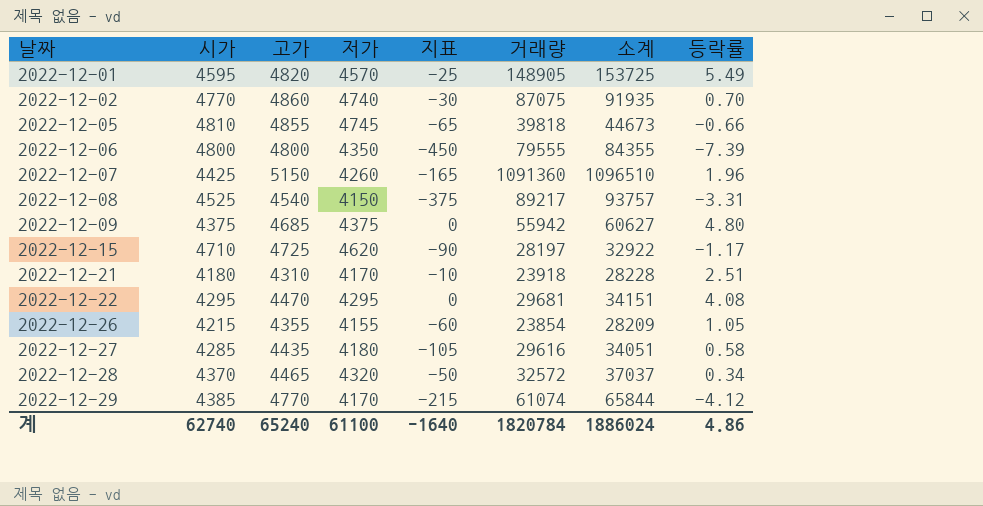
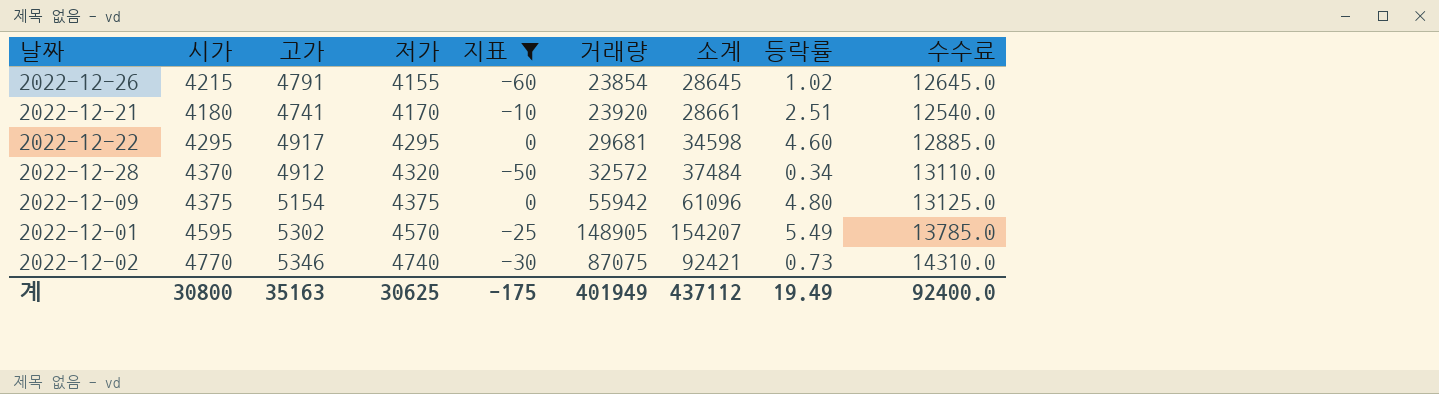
filter: none -> 지표 >= -60
row order: 날짜 ascending -> 저가 ascending
column 수수료 | formula: none -> [시가] * 3
2022-12-26 | 고가: 4355 -> 4791
2022-12-26 | 소계: 28209 -> 28645
2022-12-26 | 등락률: 1.05 -> 1.02
2022-12-21 | 고가: 4310 -> 4741
2022-12-21 | 거래량: 23918 -> 23920
2022-12-21 | 소계: 28228 -> 28661
2022-12-22 | 고가: 4470 -> 4917
2022-12-22 | 소계: 34151 -> 34598
2022-12-22 | 등락률: 4.08 -> 4.60
2022-12-28 | 고가: 4465 -> 4912
2022-12-28 | 소계: 37037 -> 37484
2022-12-09 | 고가: 4685 -> 5154
2022-12-09 | 소계: 60627 -> 61096
2022-12-01 | 고가: 4820 -> 5302
2022-12-01 | 소계: 153725 -> 154207
2022-12-02 | 고가: 4860 -> 5346
2022-12-02 | 소계: 91935 -> 92421
2022-12-02 | 등락률: 0.70 -> 0.73
계 | 시가: 62740 -> 30800
계 | 고가: 65240 -> 35163
계 | 저가: 61100 -> 30625
계 | 지표: -1640 -> -175
계 | 거래량: 1820784 -> 401949
계 | 소계: 1886024 -> 437112
계 | 등락률: 4.86 -> 19.49

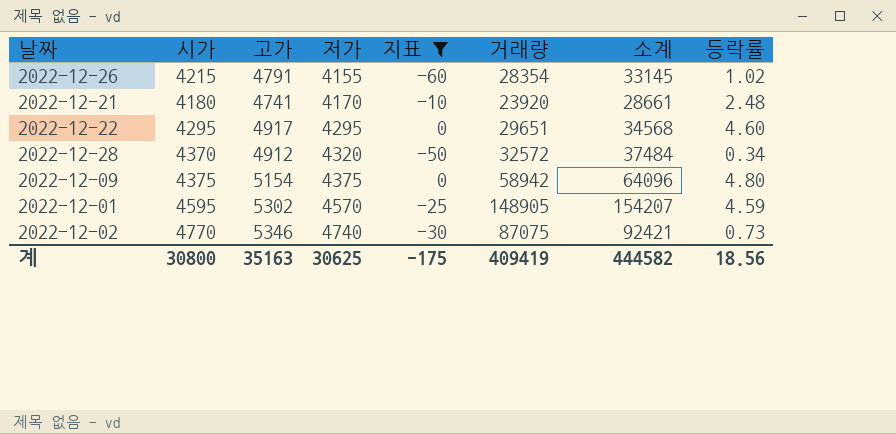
column 수수료 | formula: [시가] * 3 -> none
2022-12-26 | 거래량: 23854 -> 28354
2022-12-26 | 소계: 28645 -> 33145
2022-12-21 | 등락률: 2.51 -> 2.48
2022-12-22 | 거래량: 29681 -> 29651
2022-12-22 | 소계: 34598 -> 34568
2022-12-09 | 거래량: 55942 -> 58942
2022-12-09 | 소계: 61096 -> 64096
2022-12-01 | 등락률: 5.49 -> 4.59
계 | 거래량: 401949 -> 409419
계 | 소계: 437112 -> 444582
계 | 등락률: 19.49 -> 18.56

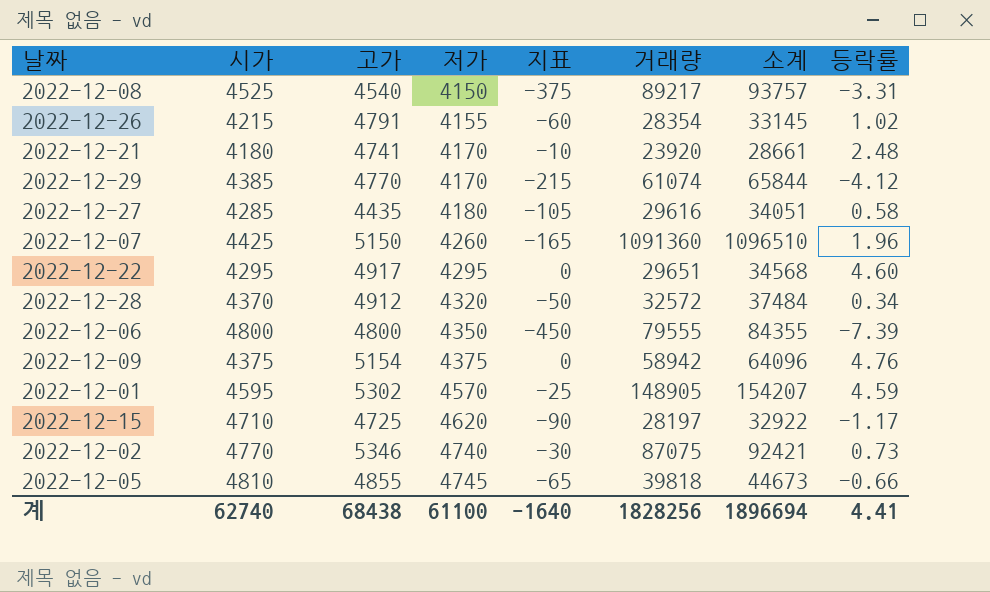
filter: 지표 >= -60 -> none
2022-12-09 | 등락률: 4.80 -> 4.76
계 | 시가: 30800 -> 62740
계 | 고가: 35163 -> 68438
계 | 저가: 30625 -> 61100
계 | 지표: -175 -> -1640
계 | 거래량: 409419 -> 1828256
계 | 소계: 444582 -> 1896694
계 | 등락률: 18.56 -> 4.41

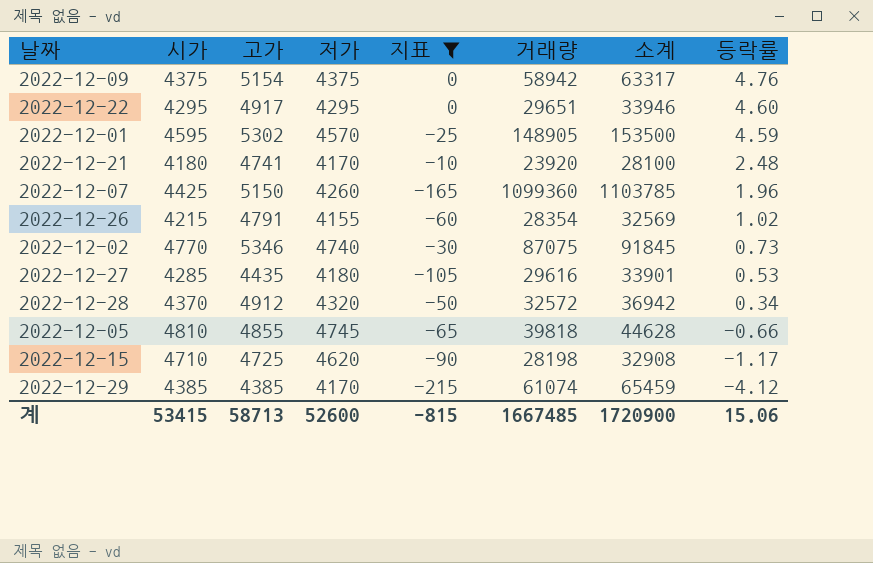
filter: none -> 지표 >= -215
row order: 저가 ascending -> 등락률 descending
column 소계 | formula: [고가] + [거래량] -> [시가] + [거래량]
2022-12-07 | 거래량: 1091360 -> 1099360
2022-12-27 | 등락률: 0.58 -> 0.53
2022-12-15 | 거래량: 28197 -> 28198
2022-12-29 | 고가: 4770 -> 4385
계 | 시가: 62740 -> 53415
계 | 고가: 68438 -> 58713
계 | 저가: 61100 -> 52600
계 | 지표: -1640 -> -815
계 | 거래량: 1828256 -> 1667485
계 | 소계: 1896694 -> 1720900
계 | 등락률: 4.41 -> 15.06

